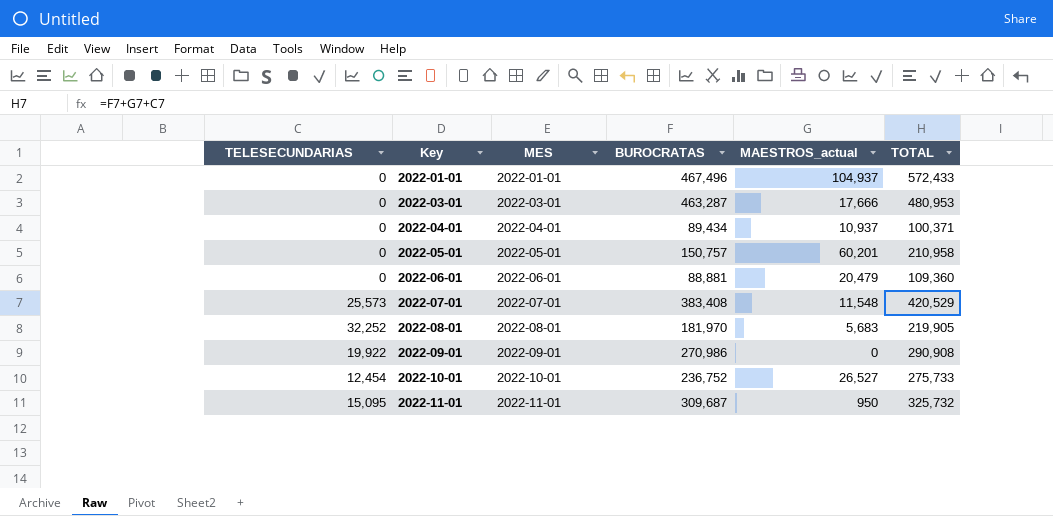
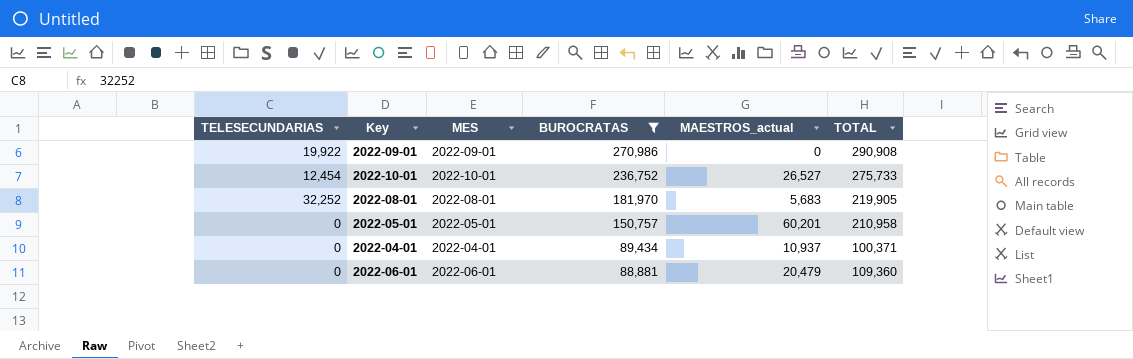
filter: none -> BUROCRATAS <= 270,986
row order: Key ascending -> BUROCRATAS descending

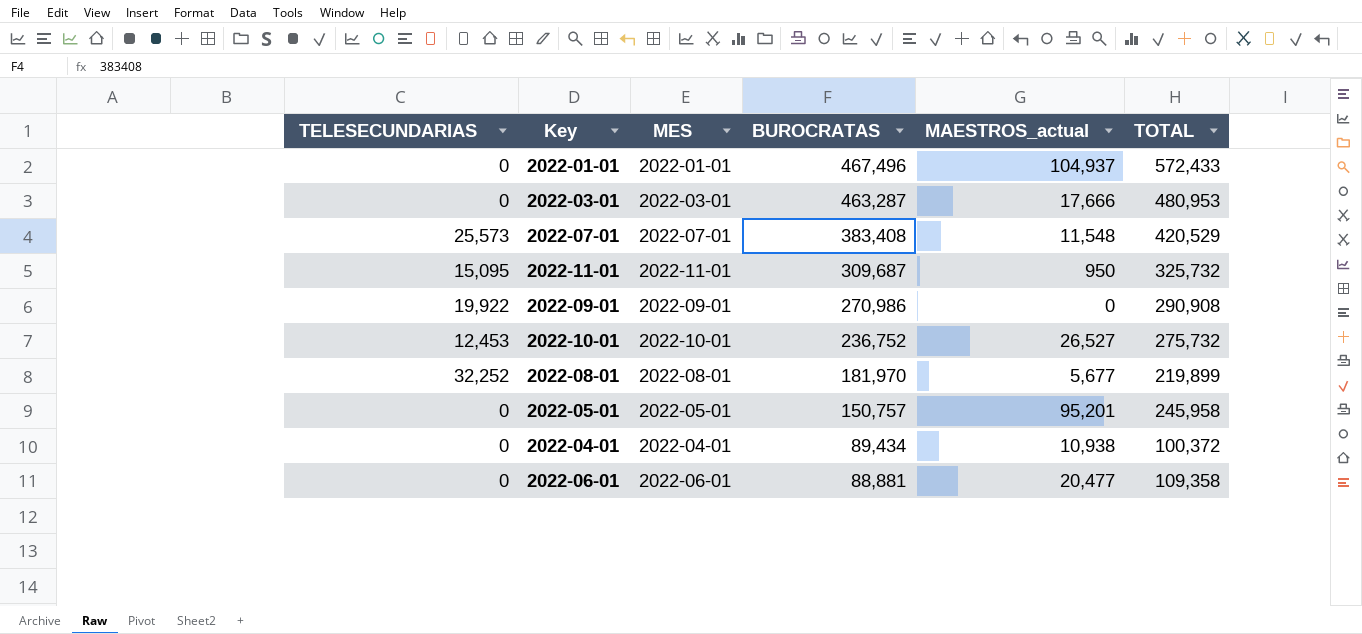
filter: BUROCRATAS <= 270,986 -> none
2022-10-01 | TELESECUNDARIAS: 12,454 -> 12,453
2022-10-01 | TOTAL: 275,733 -> 275,732
2022-08-01 | MAESTROS_actual: 5,683 -> 5,677
2022-08-01 | TOTAL: 219,905 -> 219,899
2022-05-01 | MAESTROS_actual: 60,201 -> 95,201
2022-05-01 | TOTAL: 210,958 -> 245,958
2022-04-01 | MAESTROS_actual: 10,937 -> 10,938
2022-04-01 | TOTAL: 100,371 -> 100,372
2022-06-01 | MAESTROS_actual: 20,479 -> 20,477
2022-06-01 | TOTAL: 109,360 -> 109,358

